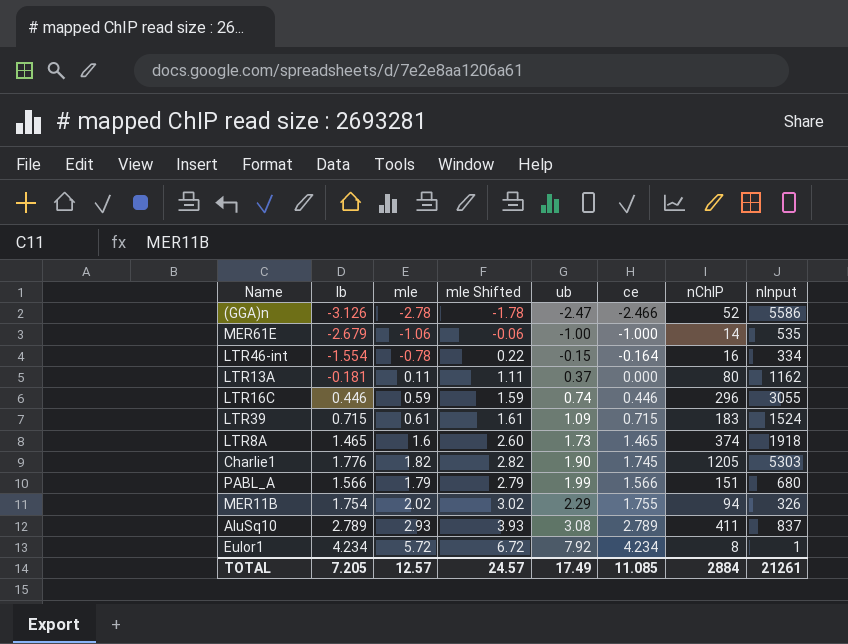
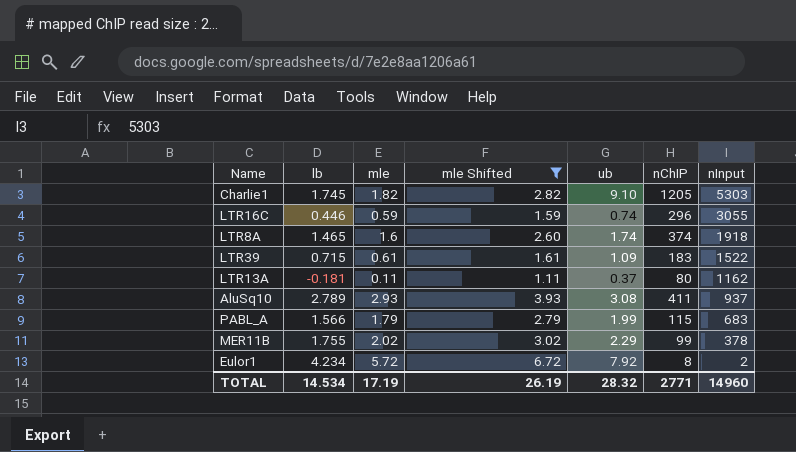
filter: none -> mle Shifted >= 1.11
row order: ub ascending -> nInput descending
column ce | position: 6 -> none
Charlie1 | lb: 1.776 -> 1.745
Charlie1 | ub: 1.90 -> 9.10
LTR8A | ub: 1.73 -> 1.74
LTR39 | nInput: 1524 -> 1522
AluSq10 | nInput: 837 -> 937
PABL_A | nChIP: 151 -> 115
PABL_A | nInput: 680 -> 683
MER11B | lb: 1.754 -> 1.755
MER11B | nChIP: 94 -> 99
MER11B | nInput: 326 -> 378
Eulor1 | nInput: 1 -> 2
TOTAL | lb: 7.205 -> 14.534
TOTAL | mle: 12.57 -> 17.19
TOTAL | mle Shifted: 24.57 -> 26.19
TOTAL | ub: 17.49 -> 28.32
TOTAL | nChIP: 2884 -> 2771
TOTAL | nInput: 21261 -> 14960

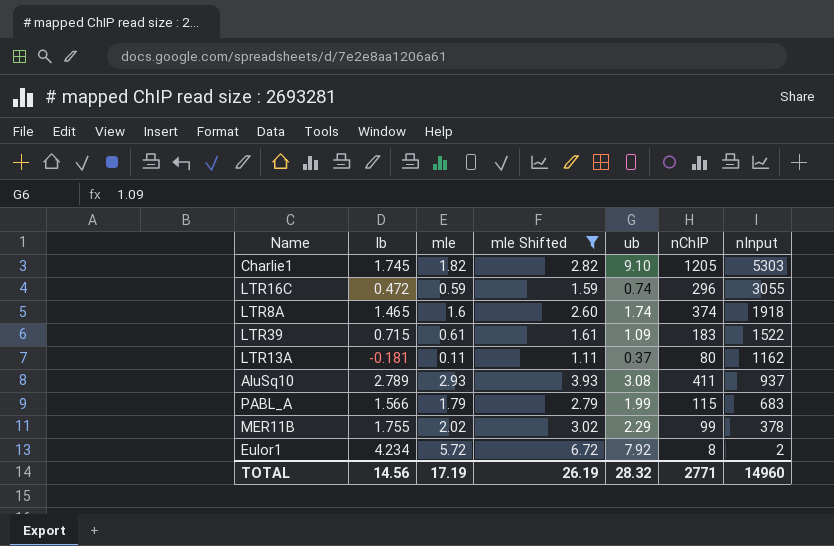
LTR16C | lb: 0.446 -> 0.472
TOTAL | lb: 14.534 -> 14.56

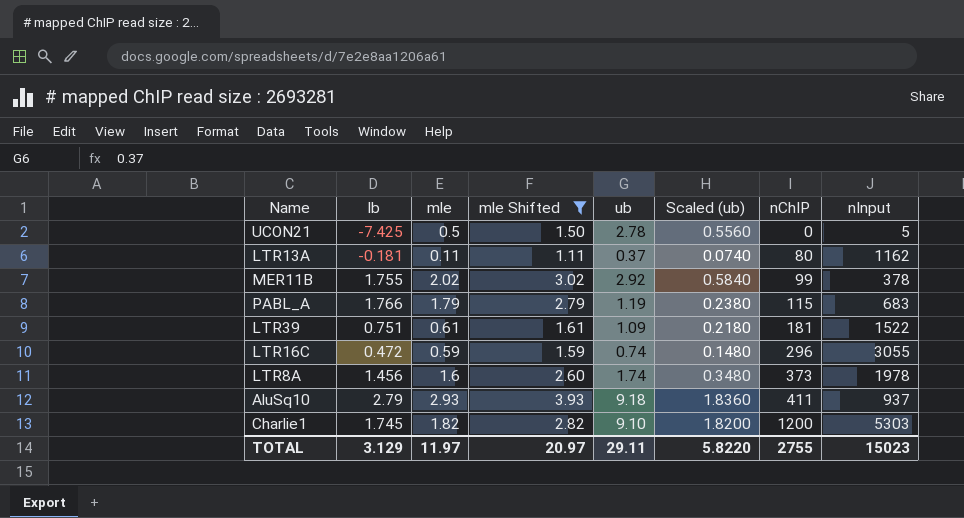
row order: nInput descending -> nChIP ascending
column Scaled (ub) | formula: none -> [ub] * 0.2
row Eulor1: 4.234 | 5.72 | 6.72 | 7.92 | 8 | 2 -> none
row UCON21: none -> -7.425 | 0.5 | 1.50 | 2.78 | 0.5560 | 0 | 5
MER11B | ub: 2.29 -> 2.92
PABL_A | lb: 1.566 -> 1.766
PABL_A | ub: 1.99 -> 1.19
LTR39 | lb: 0.715 -> 0.751
LTR39 | nChIP: 183 -> 181
LTR8A | lb: 1.465 -> 1.456
LTR8A | nChIP: 374 -> 373
LTR8A | nInput: 1918 -> 1978
AluSq10 | lb: 2.789 -> 2.79
AluSq10 | ub: 3.08 -> 9.18
Charlie1 | nChIP: 1205 -> 1200
TOTAL | lb: 14.56 -> 3.129
TOTAL | mle: 17.19 -> 11.97
TOTAL | mle Shifted: 26.19 -> 20.97
TOTAL | ub: 28.32 -> 29.11
TOTAL | nChIP: 2771 -> 2755
TOTAL | nInput: 14960 -> 15023

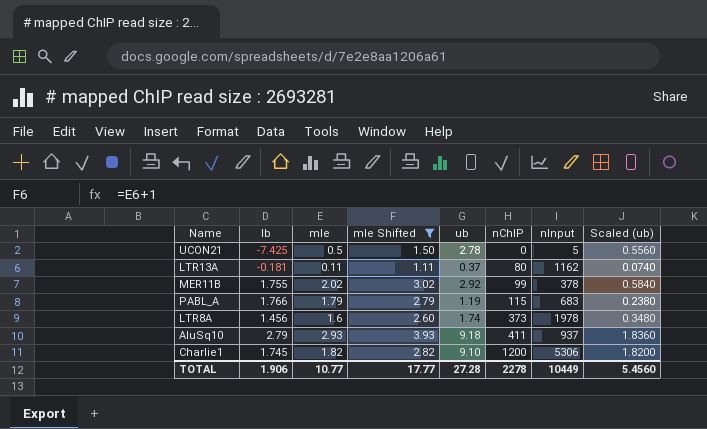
column Scaled (ub) | position: 6 -> 8
row LTR39: 0.751 | 0.61 | 1.61 | 1.09 | 0.2180 | 181 | 1522 -> none
row LTR16C: 0.472 | 0.59 | 1.59 | 0.74 | 0.1480 | 296 | 3055 -> none
Charlie1 | nInput: 5303 -> 5306
TOTAL | lb: 3.129 -> 1.906
TOTAL | mle: 11.97 -> 10.77
TOTAL | mle Shifted: 20.97 -> 17.77
TOTAL | ub: 29.11 -> 27.28
TOTAL | nChIP: 2755 -> 2278
TOTAL | nInput: 15023 -> 10449
TOTAL | Scaled (ub): 5.8220 -> 5.4560

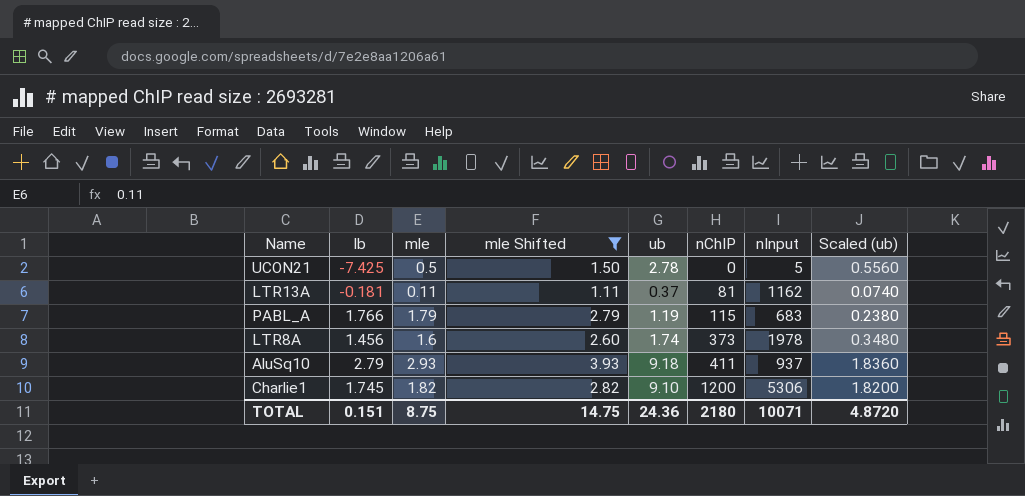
row MER11B: 1.755 | 2.02 | 3.02 | 2.92 | 99 | 378 | 0.5840 -> none
LTR13A | nChIP: 80 -> 81
TOTAL | lb: 1.906 -> 0.151
TOTAL | mle: 10.77 -> 8.75
TOTAL | mle Shifted: 17.77 -> 14.75
TOTAL | ub: 27.28 -> 24.36
TOTAL | nChIP: 2278 -> 2180
TOTAL | nInput: 10449 -> 10071
TOTAL | Scaled (ub): 5.4560 -> 4.8720

